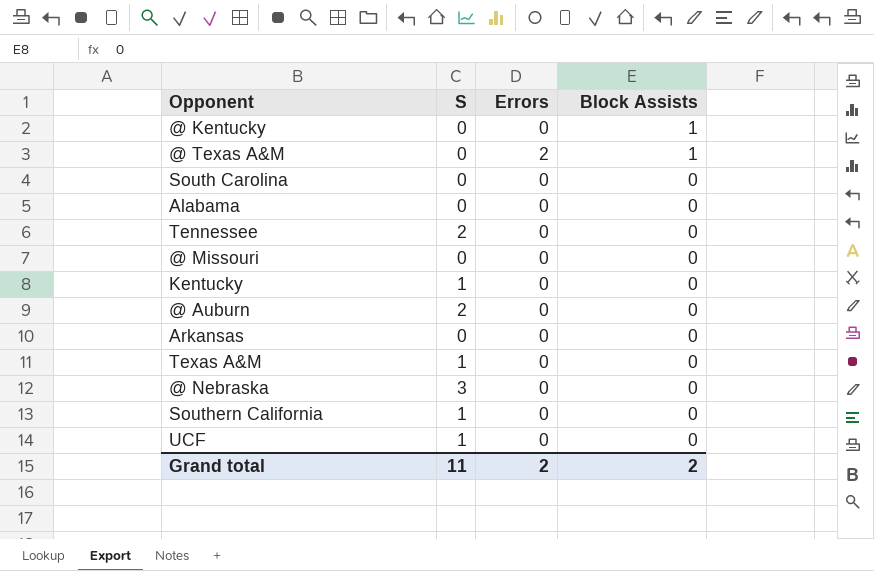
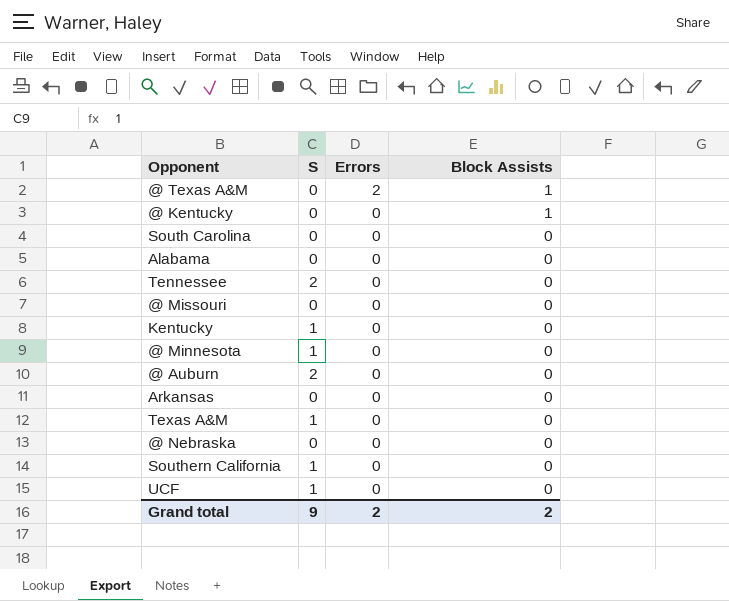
row order: Block Assists descending -> Errors descending
row @ Minnesota: none -> 1 | 0 | 0
@ Nebraska | S: 3 -> 0
Grand total | S: 11 -> 9

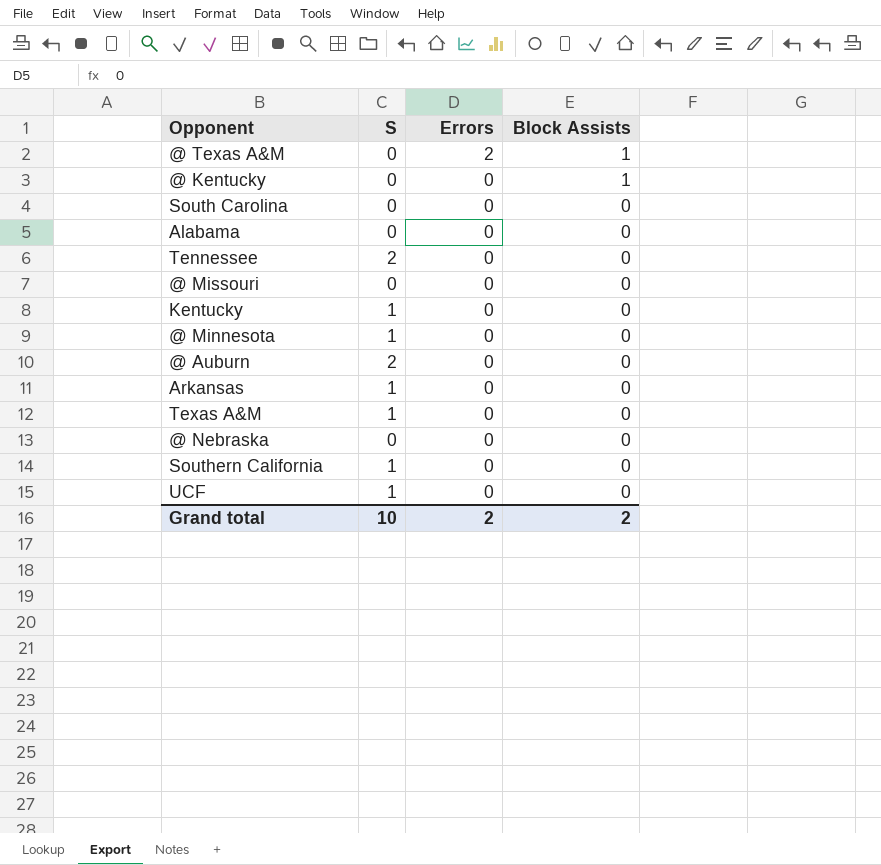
Arkansas | S: 0 -> 1
Grand total | S: 9 -> 10

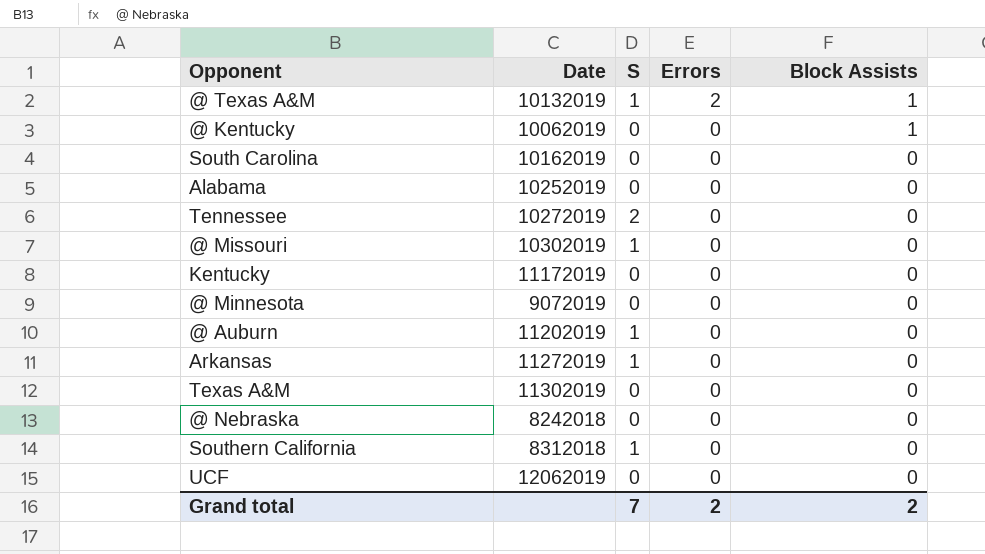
column Date | position: none -> 2
@ Texas A&M | S: 0 -> 1
@ Missouri | S: 0 -> 1
Kentucky | S: 1 -> 0
@ Minnesota | S: 1 -> 0
@ Auburn | S: 2 -> 1
Texas A&M | S: 1 -> 0
UCF | S: 1 -> 0
Grand total | S: 10 -> 7

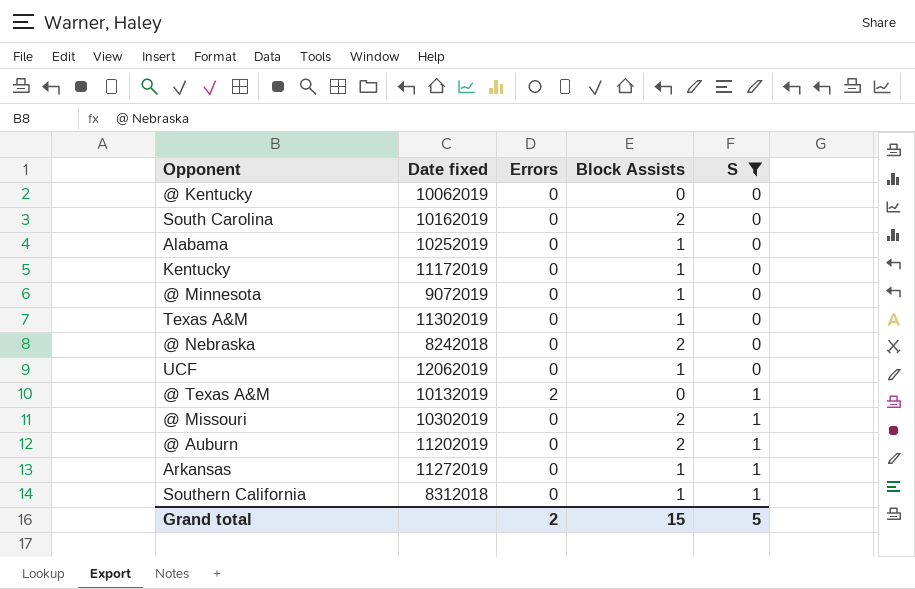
filter: none -> S != 2
row order: Errors descending -> S ascending
column name: Date -> Date fixed
column S | position: 3 -> 5
@ Kentucky | Block Assists: 1 -> 0
South Carolina | Block Assists: 0 -> 2
Alabama | Block Assists: 0 -> 1
Kentucky | Block Assists: 0 -> 1
@ Minnesota | Block Assists: 0 -> 1
Texas A&M | Block Assists: 0 -> 1
@ Nebraska | Block Assists: 0 -> 2
UCF | Block Assists: 0 -> 1
@ Texas A&M | Block Assists: 1 -> 0
@ Missouri | Block Assists: 0 -> 2
@ Auburn | Block Assists: 0 -> 2
Arkansas | Block Assists: 0 -> 1
Southern California | Block Assists: 0 -> 1
Grand total | Block Assists: 2 -> 15
Grand total | S: 7 -> 5

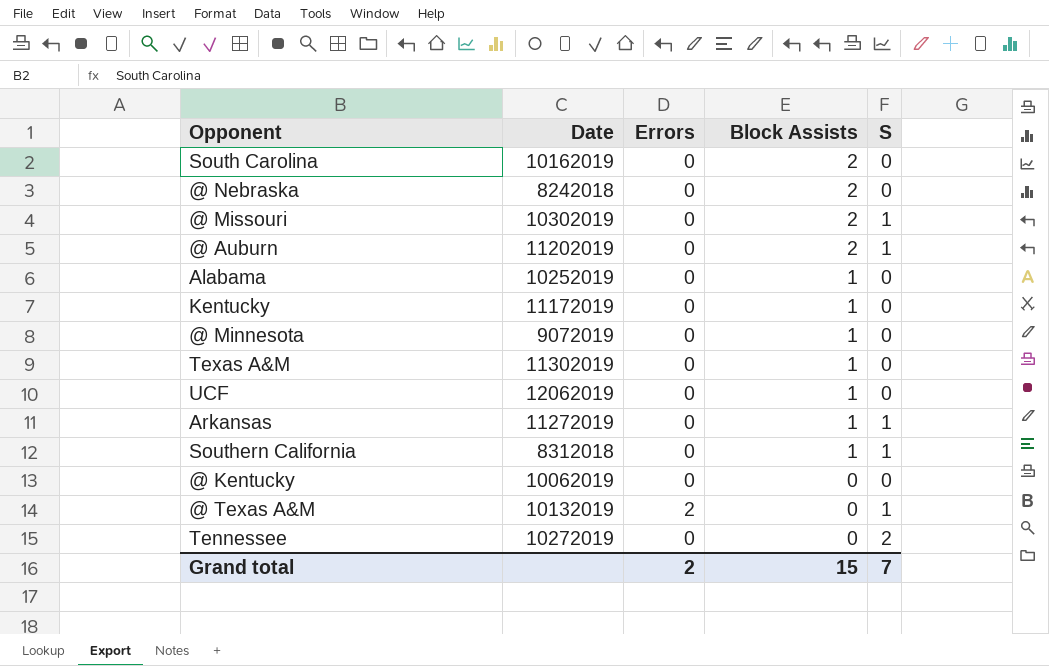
filter: S != 2 -> none
row order: S ascending -> Block Assists descending
column name: Date fixed -> Date
Grand total | S: 5 -> 7

